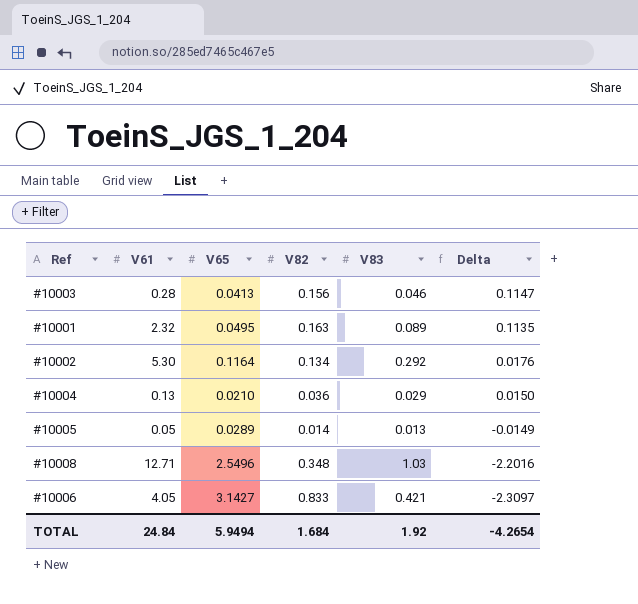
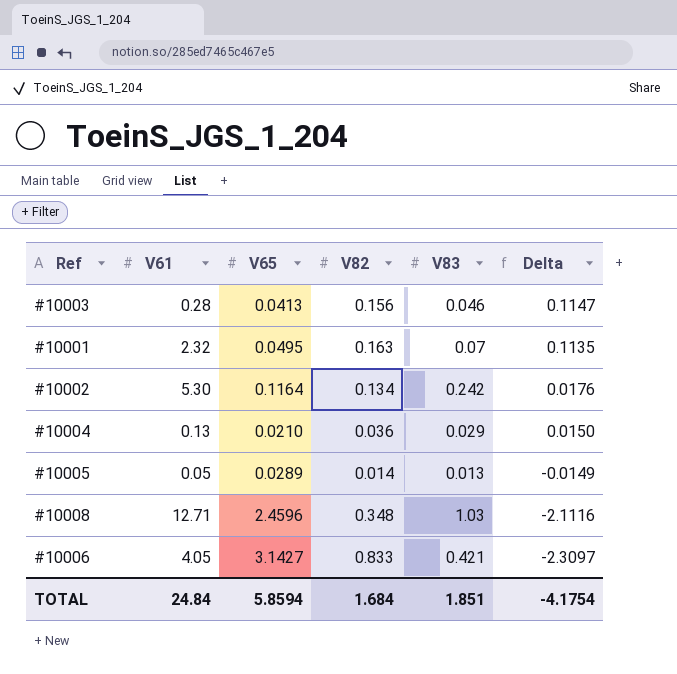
#10001 | V83: 0.089 -> 0.07
#10002 | V83: 0.292 -> 0.242
#10008 | V65: 2.5496 -> 2.4596
#10008 | Delta: -2.2016 -> -2.1116
TOTAL | V65: 5.9494 -> 5.8594
TOTAL | V83: 1.92 -> 1.851
TOTAL | Delta: -4.2654 -> -4.1754

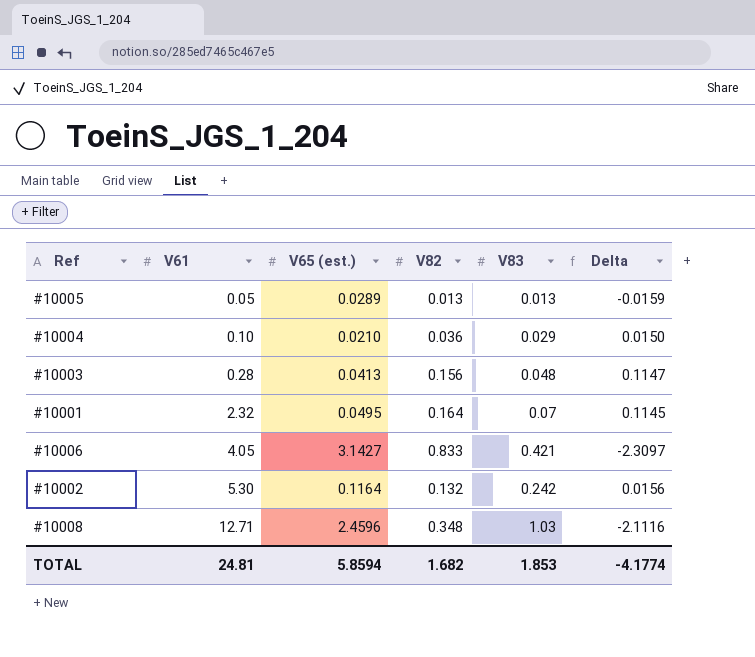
row order: Delta descending -> V61 ascending
column name: V65 -> V65 (est.)
#10005 | V82: 0.014 -> 0.013
#10005 | Delta: -0.0149 -> -0.0159
#10004 | V61: 0.13 -> 0.10
#10003 | V83: 0.046 -> 0.048
#10001 | V82: 0.163 -> 0.164
#10001 | Delta: 0.1135 -> 0.1145
#10002 | V82: 0.134 -> 0.132
#10002 | Delta: 0.0176 -> 0.0156
TOTAL | V61: 24.84 -> 24.81
TOTAL | V82: 1.684 -> 1.682
TOTAL | V83: 1.851 -> 1.853
TOTAL | Delta: -4.1754 -> -4.1774

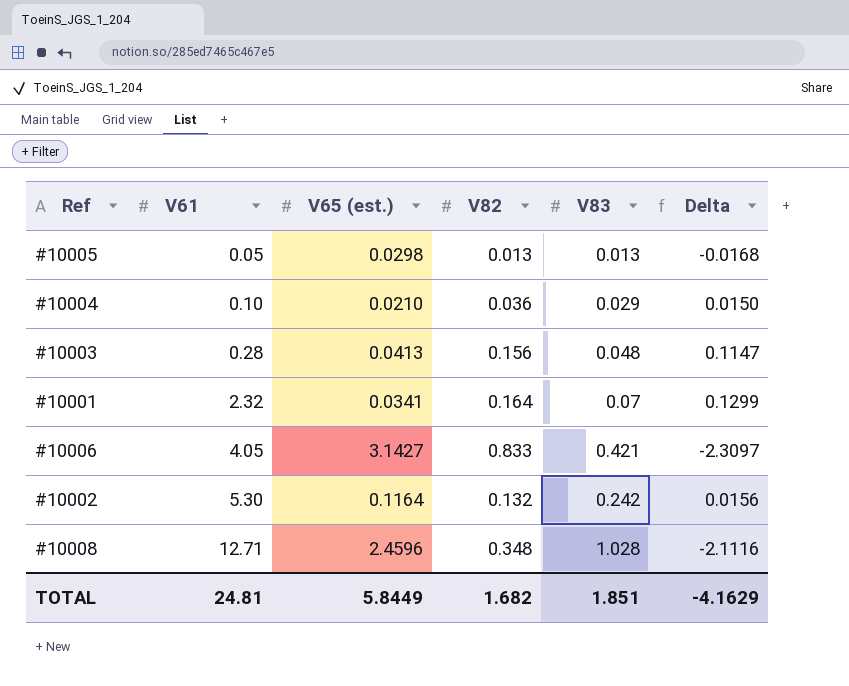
#10005 | V65 (est.): 0.0289 -> 0.0298
#10005 | Delta: -0.0159 -> -0.0168
#10001 | V65 (est.): 0.0495 -> 0.0341
#10001 | Delta: 0.1145 -> 0.1299
#10008 | V83: 1.03 -> 1.028
TOTAL | V65 (est.): 5.8594 -> 5.8449
TOTAL | V83: 1.853 -> 1.851
TOTAL | Delta: -4.1774 -> -4.1629

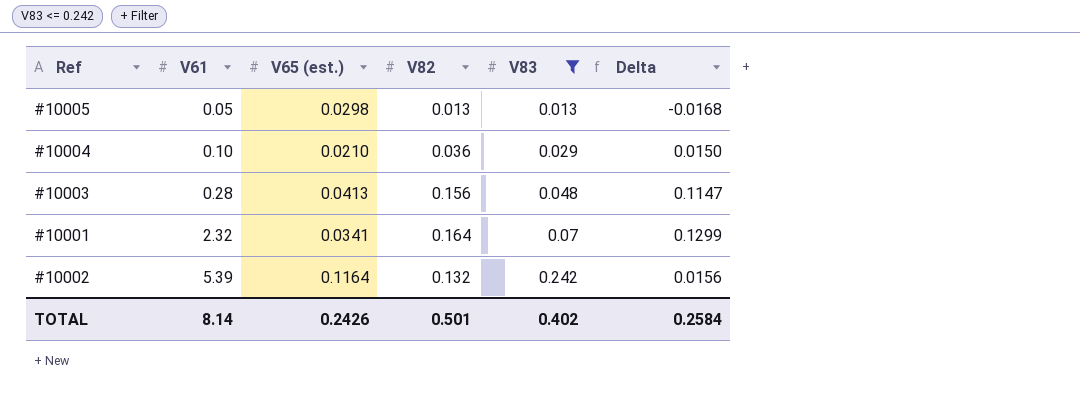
filter: none -> V83 <= 0.242
#10002 | V61: 5.30 -> 5.39
TOTAL | V61: 24.81 -> 8.14
TOTAL | V65 (est.): 5.8449 -> 0.2426
TOTAL | V82: 1.682 -> 0.501
TOTAL | V83: 1.851 -> 0.402
TOTAL | Delta: -4.1629 -> 0.2584

